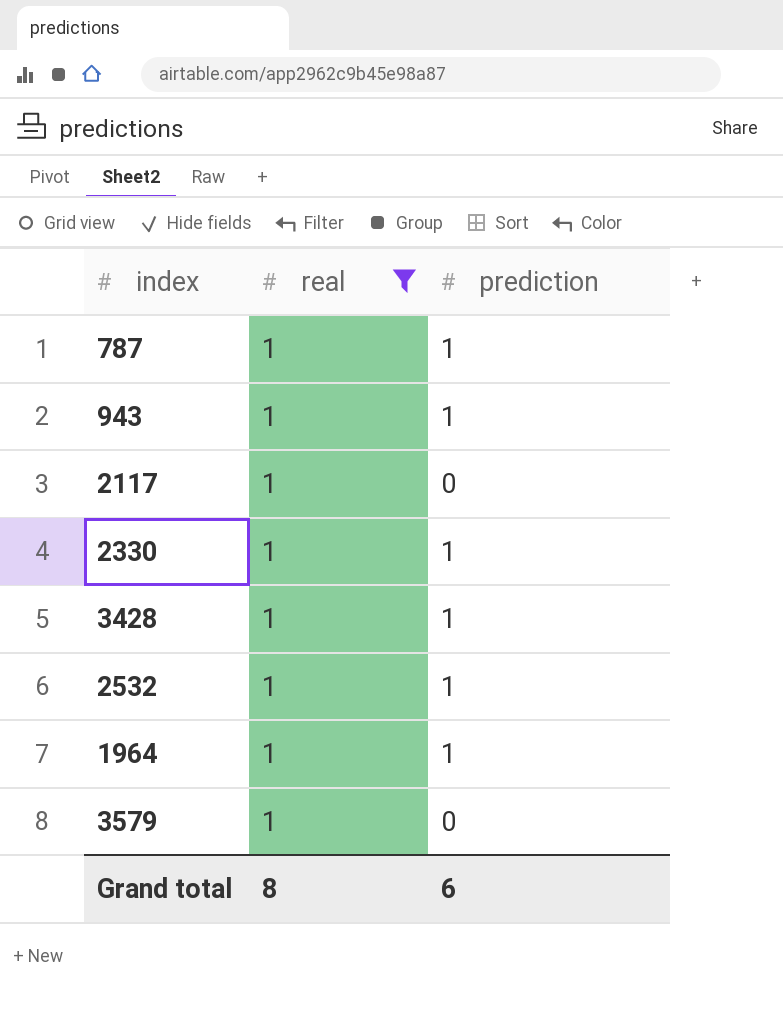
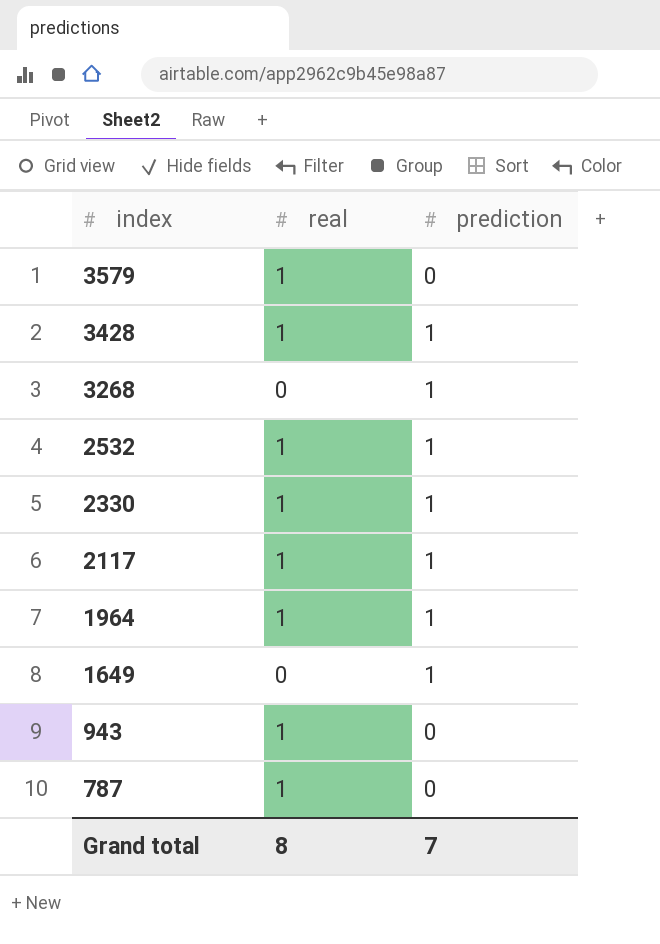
filter: real = 1 -> none
row order: none -> index descending
2117 | prediction: 0 -> 1
943 | prediction: 1 -> 0
787 | prediction: 1 -> 0
Grand total | prediction: 6 -> 7

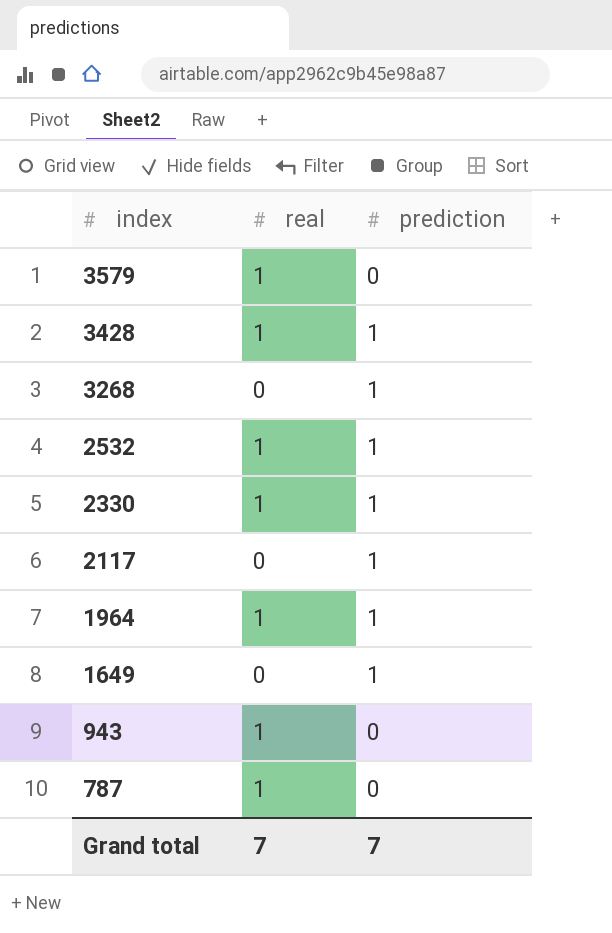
2117 | real: 1 -> 0
Grand total | real: 8 -> 7

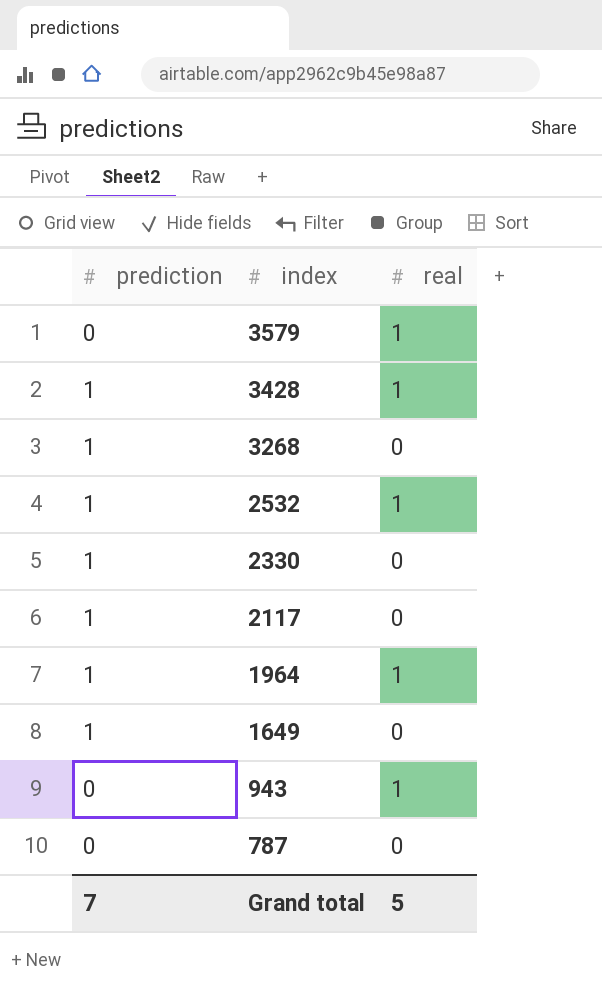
column prediction | position: 3 -> 1
2330 | real: 1 -> 0
787 | real: 1 -> 0
Grand total | real: 7 -> 5

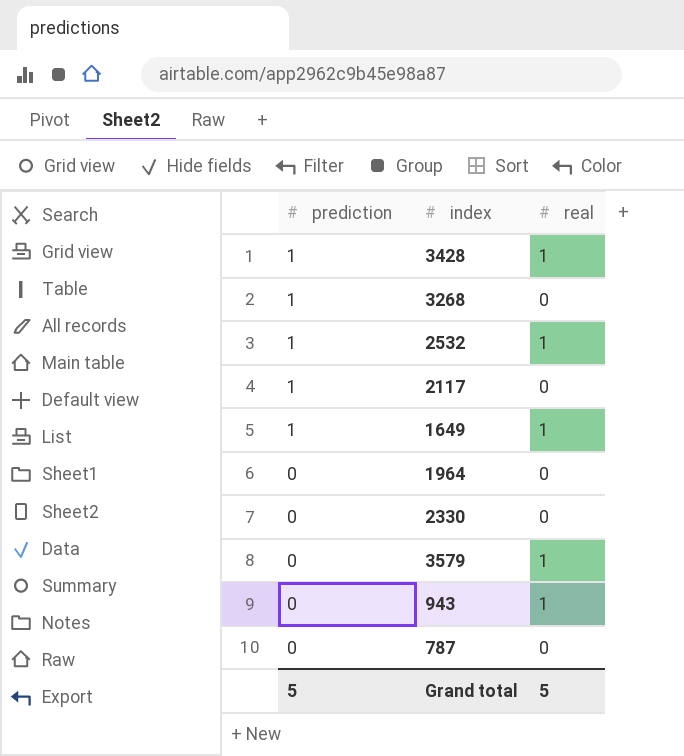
row order: index descending -> prediction descending
1649 | real: 0 -> 1
1964 | prediction: 1 -> 0
1964 | real: 1 -> 0
2330 | prediction: 1 -> 0
Grand total | prediction: 7 -> 5

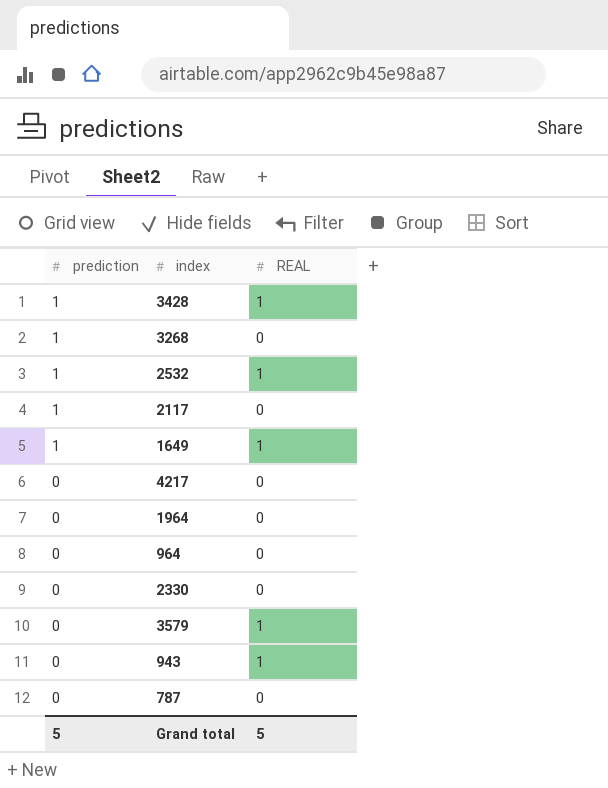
column name: real -> REAL
row 4217: none -> 0 | 0
row 964: none -> 0 | 0

